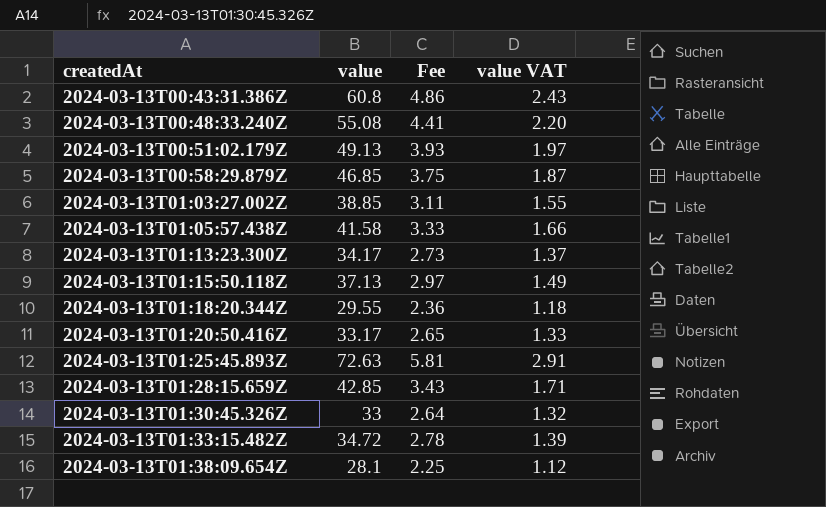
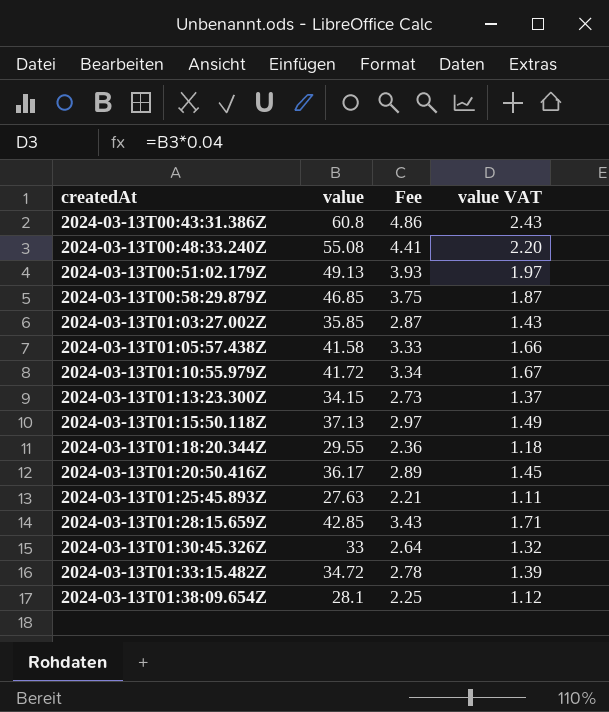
2024-03-13T01:03:27.002Z | value: 38.85 -> 35.85
2024-03-13T01:03:27.002Z | Fee: 3.11 -> 2.87
2024-03-13T01:03:27.002Z | value VAT: 1.55 -> 1.43
row 2024-03-13T01:10:55.979Z: none -> 41.72 | 3.34 | 1.67
2024-03-13T01:13:23.300Z | value: 34.17 -> 34.15
2024-03-13T01:20:50.416Z | value: 33.17 -> 36.17
2024-03-13T01:20:50.416Z | Fee: 2.65 -> 2.89
2024-03-13T01:20:50.416Z | value VAT: 1.33 -> 1.45
2024-03-13T01:25:45.893Z | value: 72.63 -> 27.63
2024-03-13T01:25:45.893Z | Fee: 5.81 -> 2.21
2024-03-13T01:25:45.893Z | value VAT: 2.91 -> 1.11

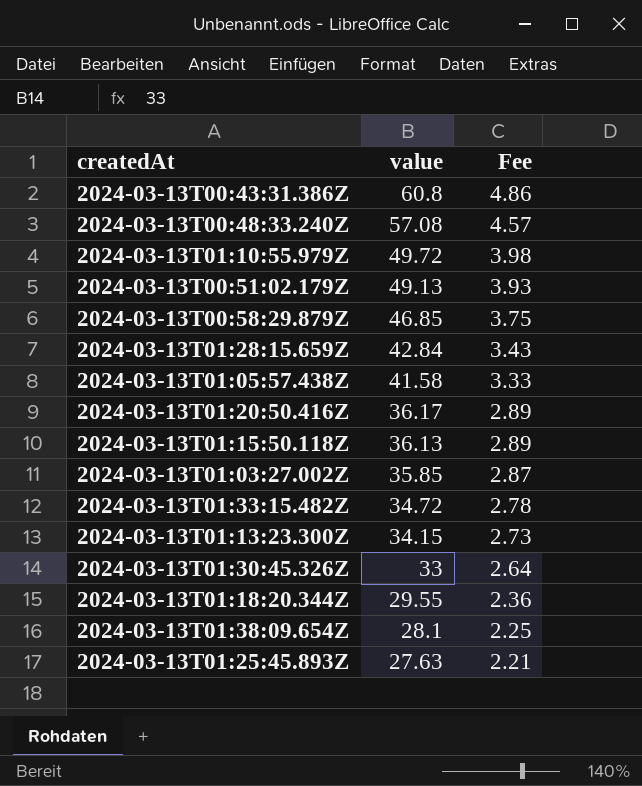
row order: createdAt ascending -> value descending
column value VAT | formula: [value] * 0.04 -> none
2024-03-13T00:48:33.240Z | value: 55.08 -> 57.08
2024-03-13T00:48:33.240Z | Fee: 4.41 -> 4.57
2024-03-13T01:10:55.979Z | value: 41.72 -> 49.72
2024-03-13T01:10:55.979Z | Fee: 3.34 -> 3.98
2024-03-13T01:28:15.659Z | value: 42.85 -> 42.84
2024-03-13T01:15:50.118Z | value: 37.13 -> 36.13
2024-03-13T01:15:50.118Z | Fee: 2.97 -> 2.89

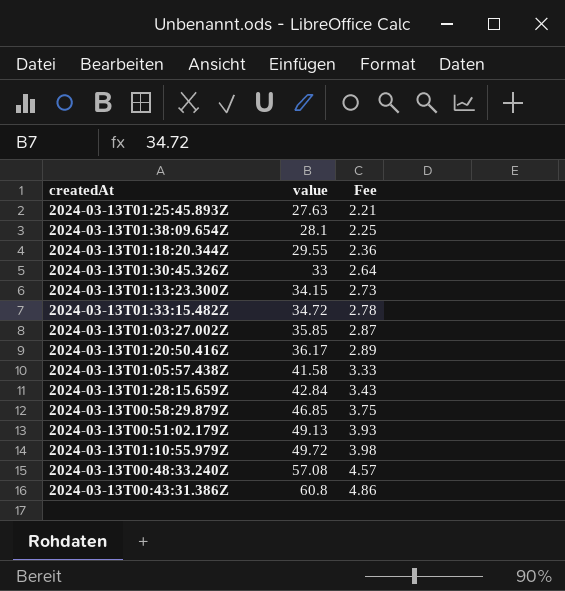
row order: value descending -> value ascending
row 2024-03-13T01:15:50.118Z: 36.13 | 2.89 -> none

